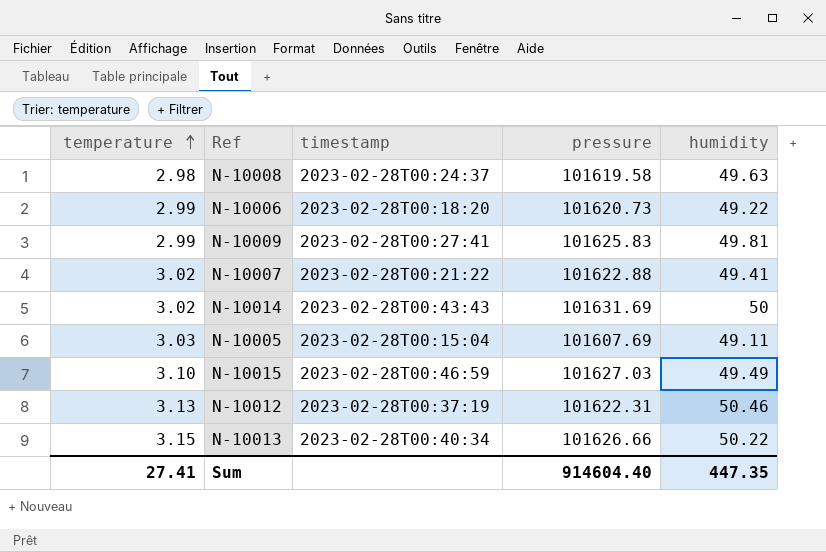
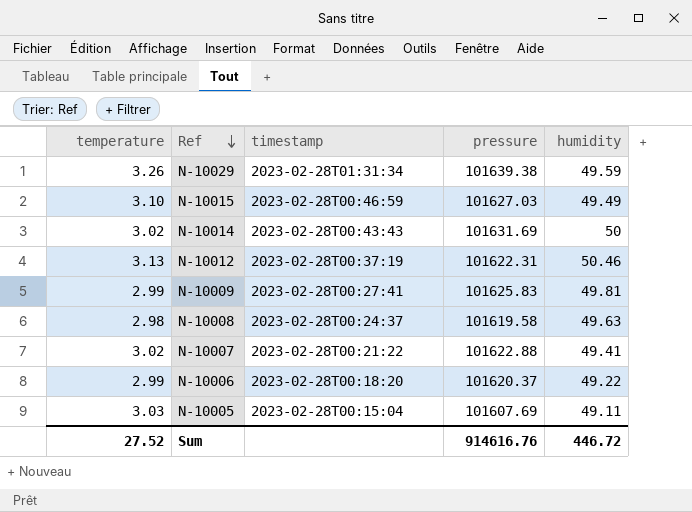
row order: temperature ascending -> Ref descending
row N-10013: 3.15 | 2023-02-28T00:40:34 | 101626.66 | 50.22 -> none
row N-10029: none -> 3.26 | 2023-02-28T01:31:34 | 101639.38 | 49.59
N-10006 | pressure: 101620.73 -> 101620.37
Sum | temperature: 27.41 -> 27.52
Sum | pressure: 914604.40 -> 914616.76
Sum | humidity: 447.35 -> 446.72

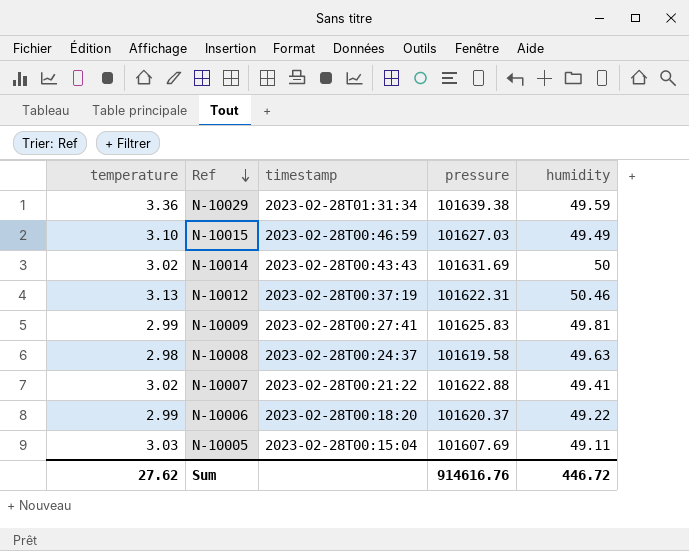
N-10029 | temperature: 3.26 -> 3.36
Sum | temperature: 27.52 -> 27.62

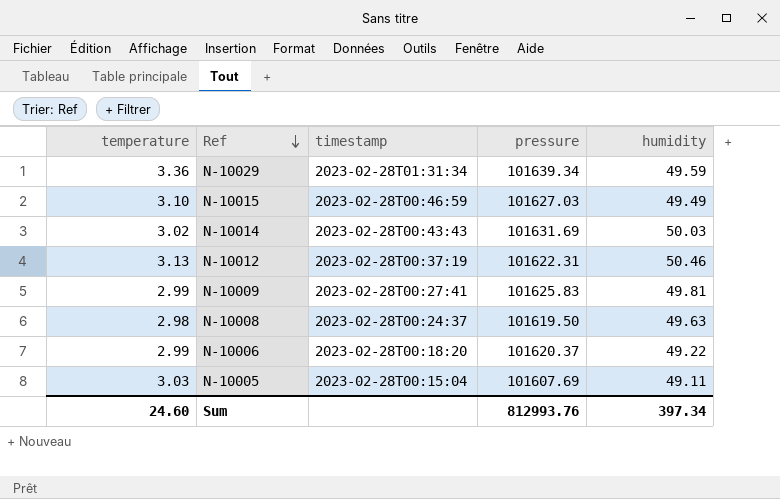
row N-10007: 3.02 | 2023-02-28T00:21:22 | 101622.88 | 49.41 -> none
N-10029 | pressure: 101639.38 -> 101639.34
N-10014 | humidity: 50 -> 50.03
N-10008 | pressure: 101619.58 -> 101619.50
Sum | temperature: 27.62 -> 24.60
Sum | pressure: 914616.76 -> 812993.76
Sum | humidity: 446.72 -> 397.34

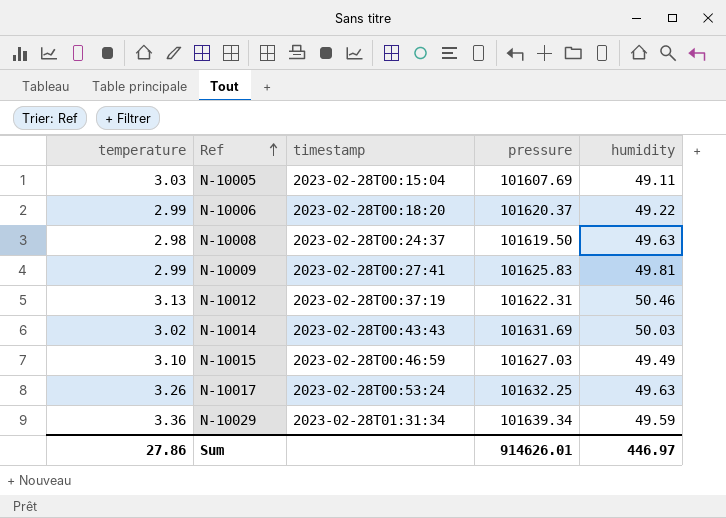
row order: Ref descending -> Ref ascending
row N-10017: none -> 3.26 | 2023-02-28T00:53:24 | 101632.25 | 49.63
Sum | temperature: 24.60 -> 27.86
Sum | pressure: 812993.76 -> 914626.01
Sum | humidity: 397.34 -> 446.97

